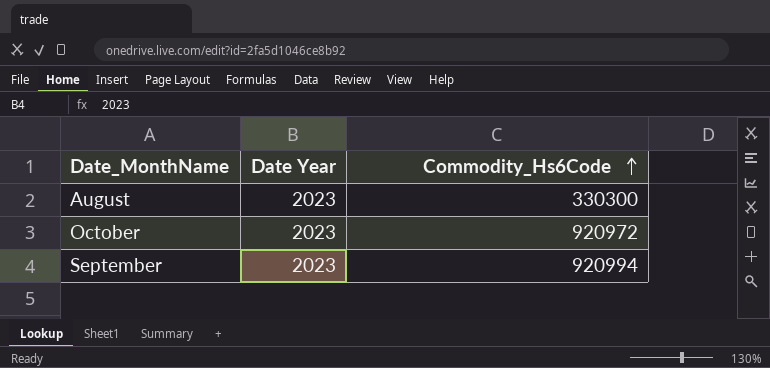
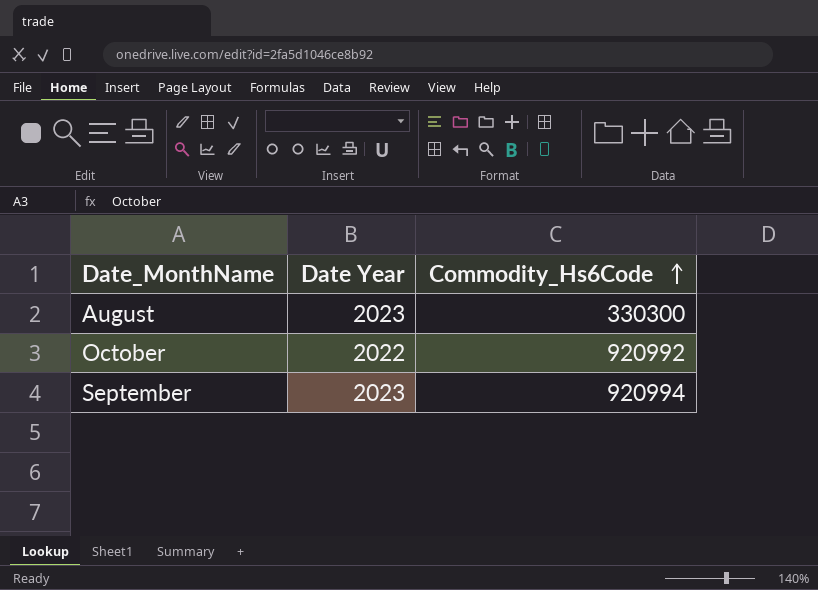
October | Date Year: 2023 -> 2022
October | Commodity_Hs6Code: 920972 -> 920992

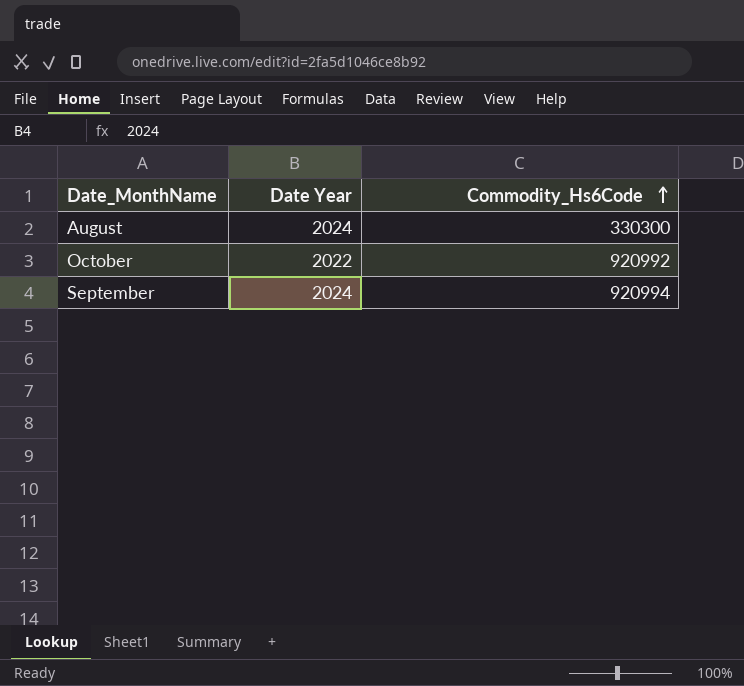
August | Date Year: 2023 -> 2024
September | Date Year: 2023 -> 2024

